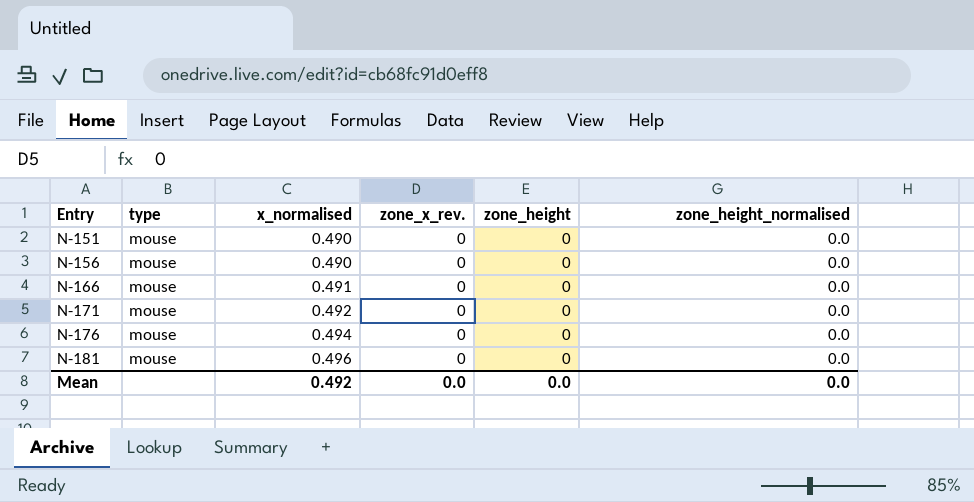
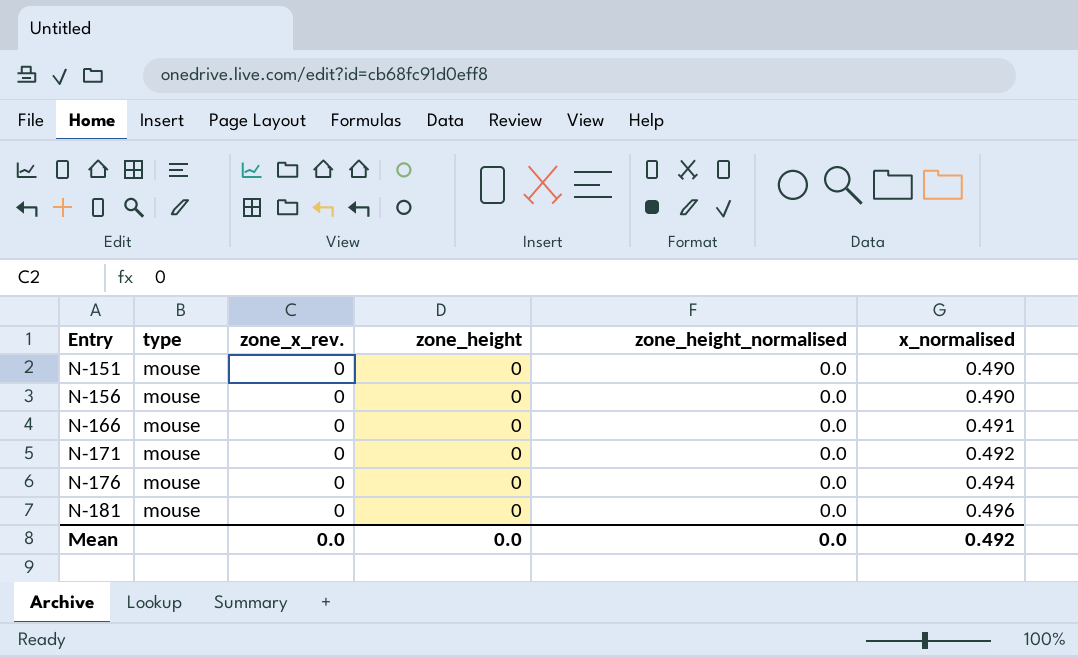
column x_normalised | position: 3 -> 6

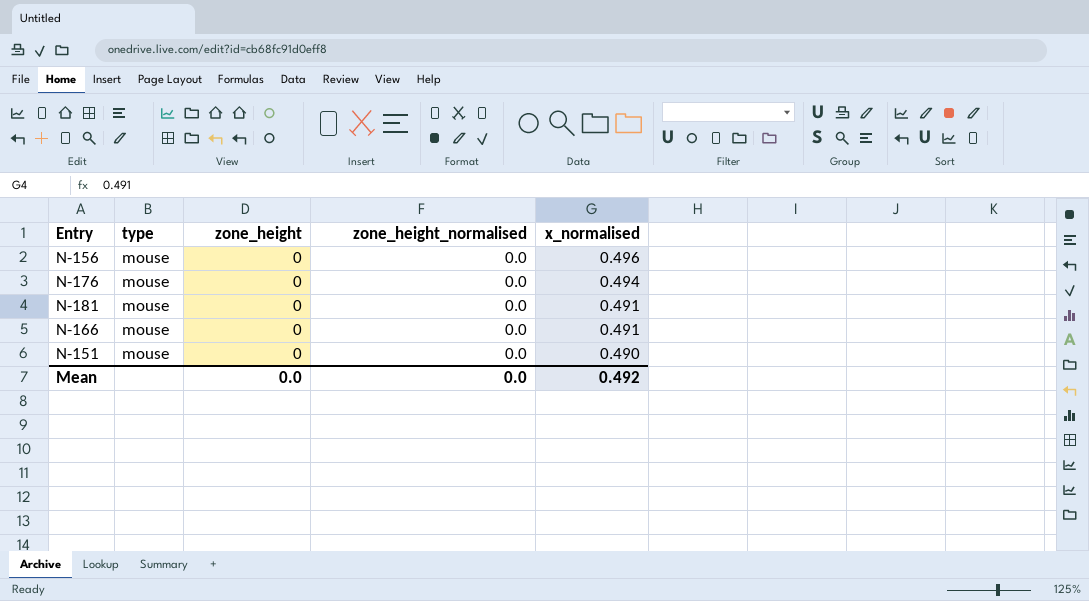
row order: Entry ascending -> x_normalised descending
column zone_x_rev. | position: 3 -> none
row N-171: mouse | 0 | 0 | 0.0 | 0.492 -> none
N-156 | x_normalised: 0.490 -> 0.496
N-181 | x_normalised: 0.496 -> 0.491

